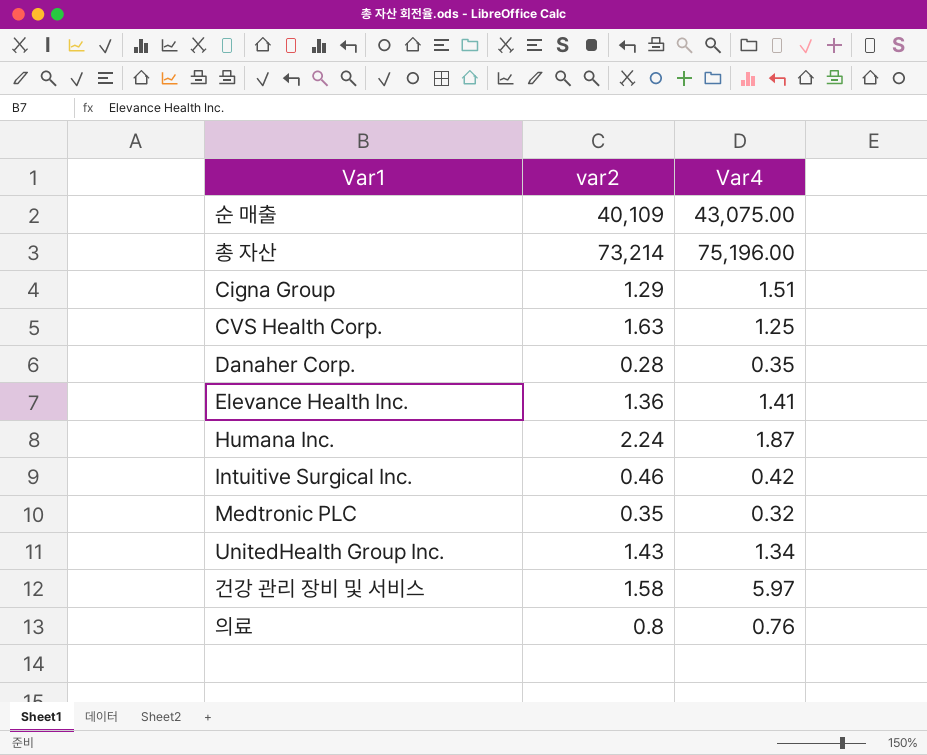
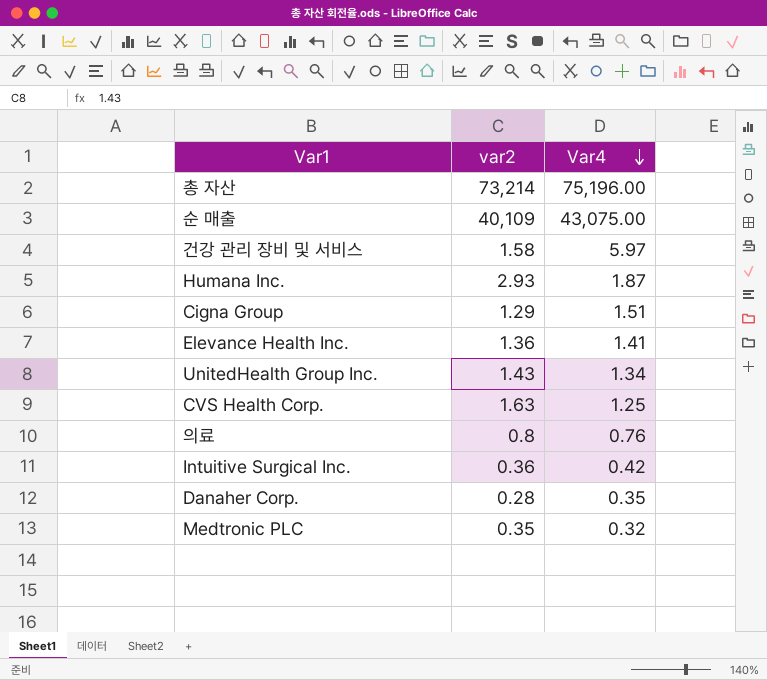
row order: none -> Var4 descending
Humana Inc. | var2: 2.24 -> 2.93
Intuitive Surgical Inc. | var2: 0.46 -> 0.36

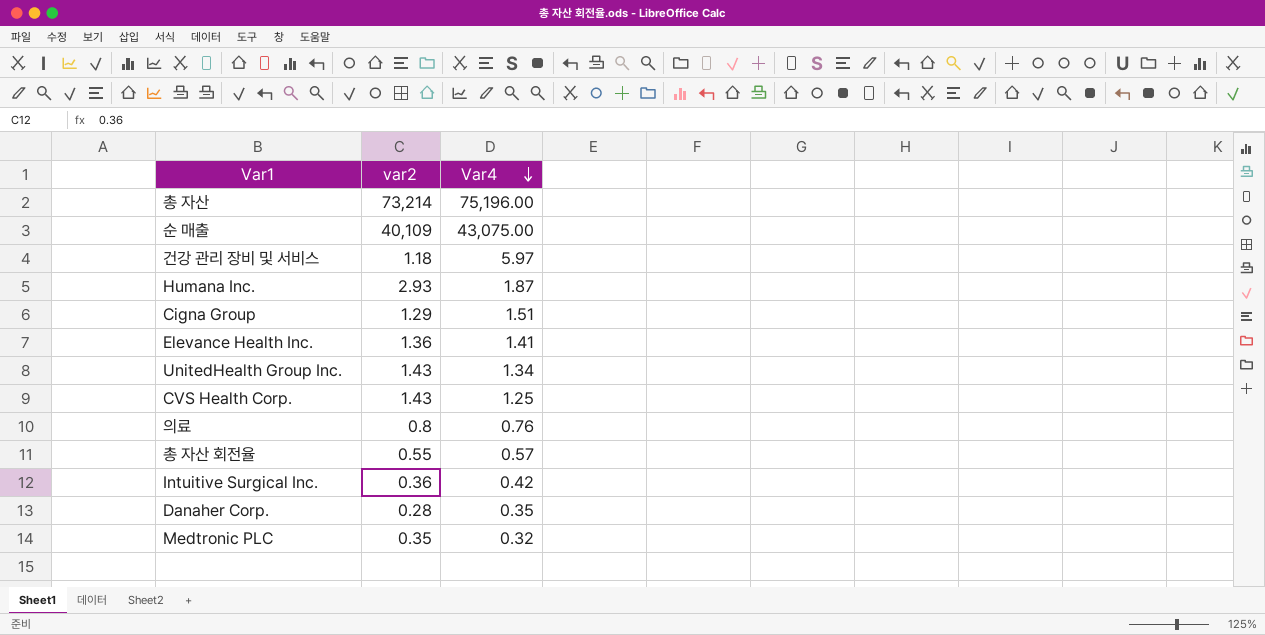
건강 관리 장비 및 서비스 | var2: 1.58 -> 1.18
CVS Health Corp. | var2: 1.63 -> 1.43
row 총 자산 회전율: none -> 0.55 | 0.57

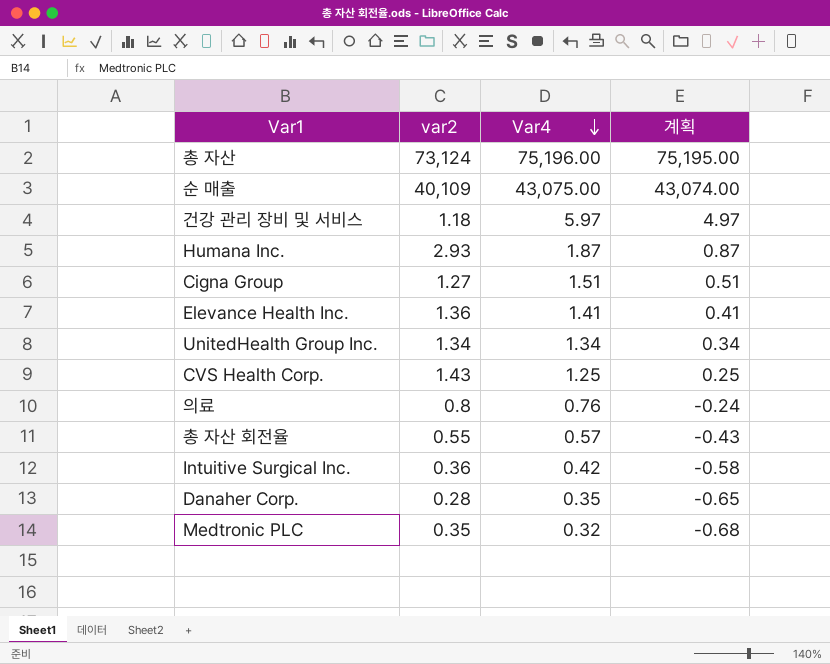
column 계획 | formula: none -> [Var4] - 1
총 자산 | var2: 73,214 -> 73,124
Cigna Group | var2: 1.29 -> 1.27
UnitedHealth Group Inc. | var2: 1.43 -> 1.34

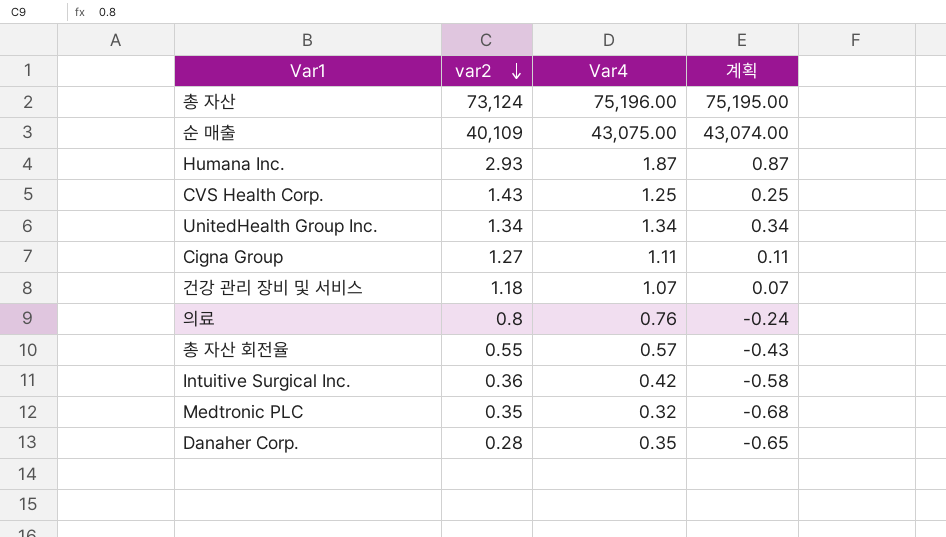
row order: Var4 descending -> var2 descending
row Elevance Health Inc.: 1.36 | 1.41 | 0.41 -> none
Cigna Group | Var4: 1.51 -> 1.11
Cigna Group | 계획: 0.51 -> 0.11
건강 관리 장비 및 서비스 | Var4: 5.97 -> 1.07
건강 관리 장비 및 서비스 | 계획: 4.97 -> 0.07

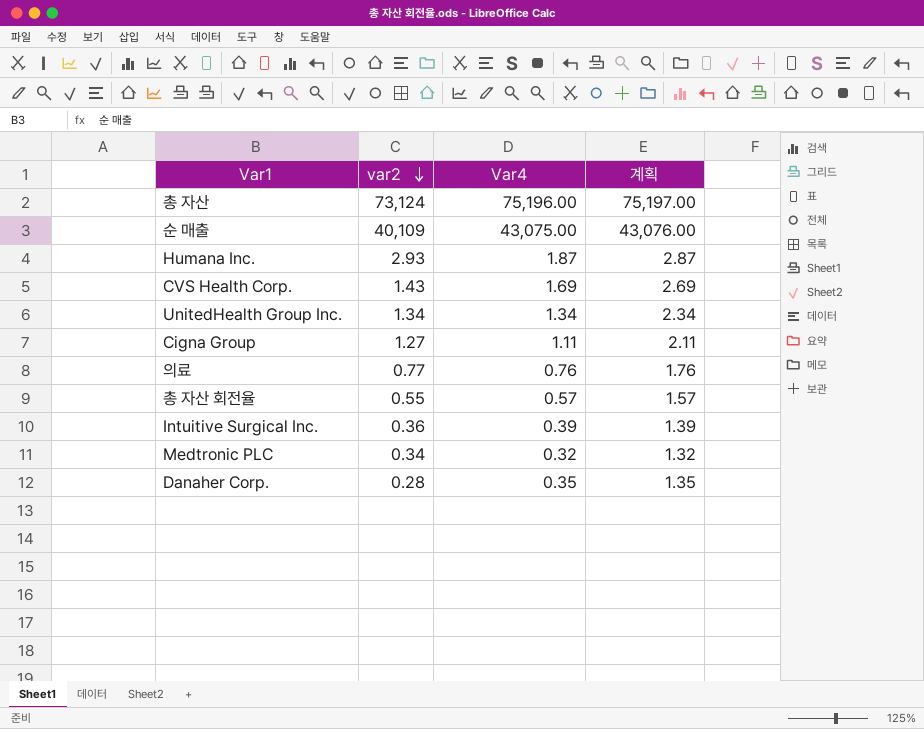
column 계획 | formula: [Var4] - 1 -> [Var4] + 1
row 건강 관리 장비 및 서비스: 1.18 | 1.07 | 0.07 -> none
CVS Health Corp. | Var4: 1.25 -> 1.69
의료 | var2: 0.8 -> 0.77
Intuitive Surgical Inc. | Var4: 0.42 -> 0.39
Medtronic PLC | var2: 0.35 -> 0.34

